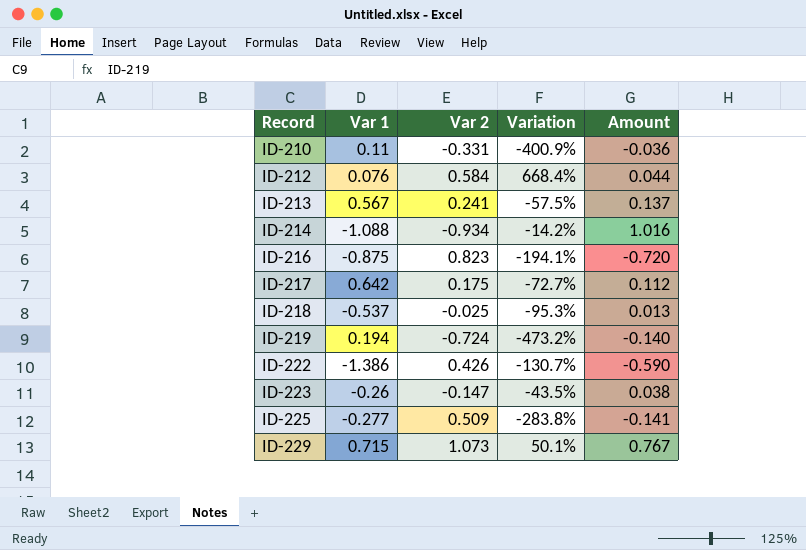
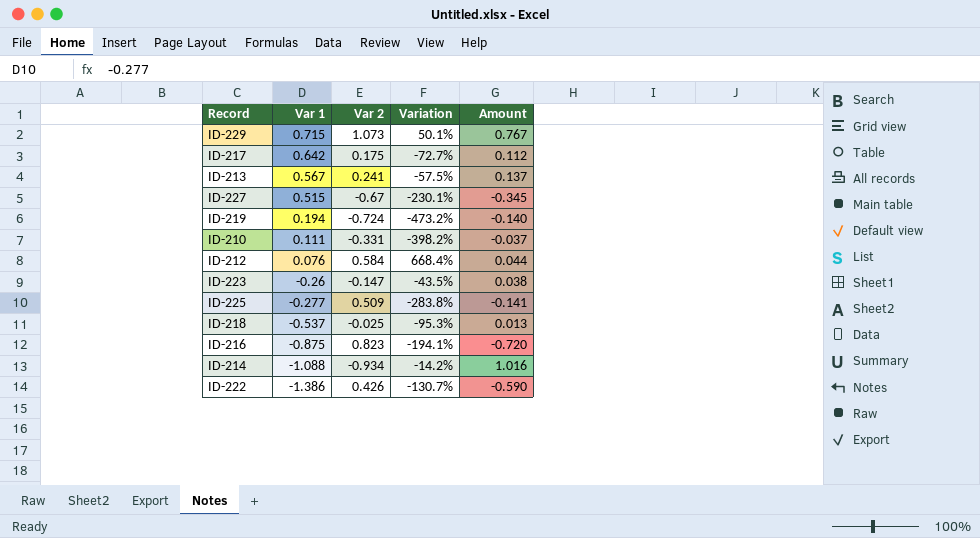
row order: Record ascending -> Var 1 descending
row ID-227: none -> 0.515 | -0.67 | -230.1% | -0.345
ID-210 | Var 1: 0.11 -> 0.111
ID-210 | Variation: -400.9% -> -398.2%
ID-210 | Amount: -0.036 -> -0.037

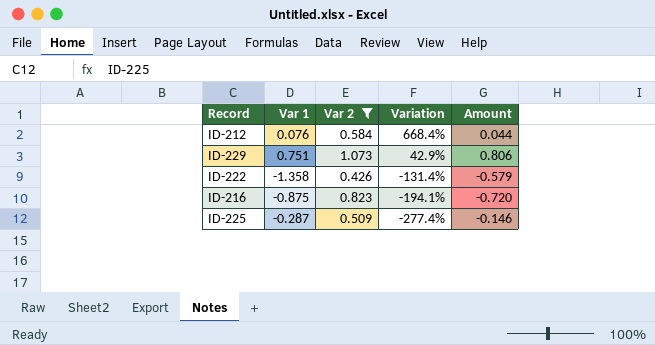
filter: none -> Var 2 >= 0.426
row order: Var 1 descending -> Variation descending
ID-229 | Var 1: 0.715 -> 0.751
ID-229 | Variation: 50.1% -> 42.9%
ID-229 | Amount: 0.767 -> 0.806
ID-222 | Var 1: -1.386 -> -1.358
ID-222 | Variation: -130.7% -> -131.4%
ID-222 | Amount: -0.590 -> -0.579
ID-225 | Var 1: -0.277 -> -0.287
ID-225 | Variation: -283.8% -> -277.4%
ID-225 | Amount: -0.141 -> -0.146

